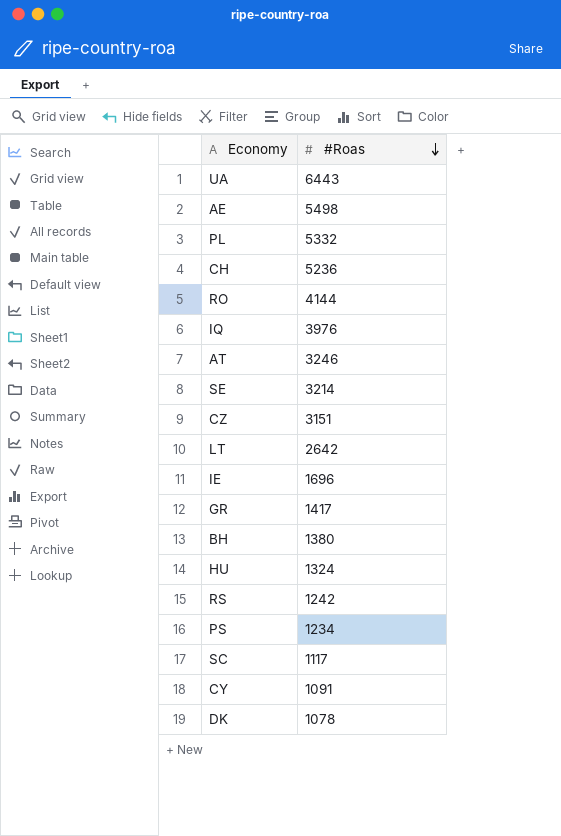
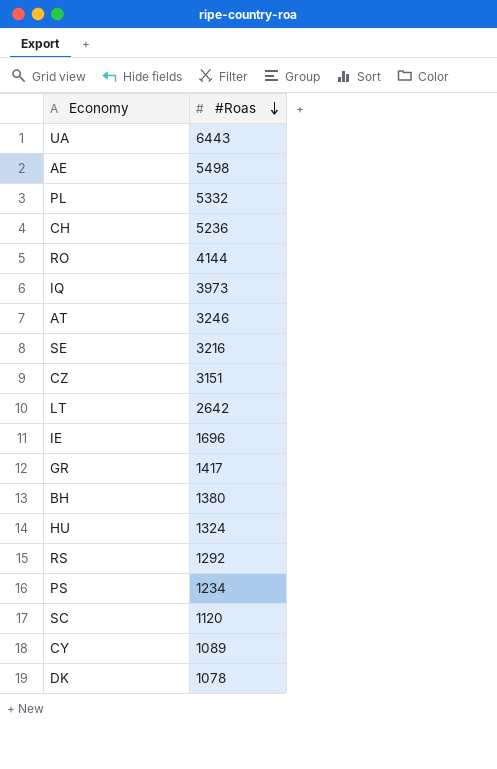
IQ | #Roas: 3976 -> 3973
SE | #Roas: 3214 -> 3216
RS | #Roas: 1242 -> 1292
SC | #Roas: 1117 -> 1120
CY | #Roas: 1091 -> 1089

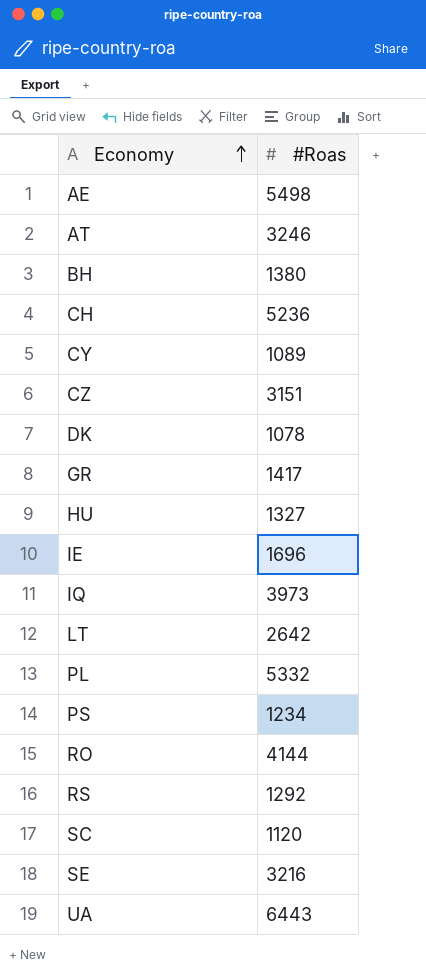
row order: #Roas descending -> Economy ascending
HU | #Roas: 1324 -> 1327

